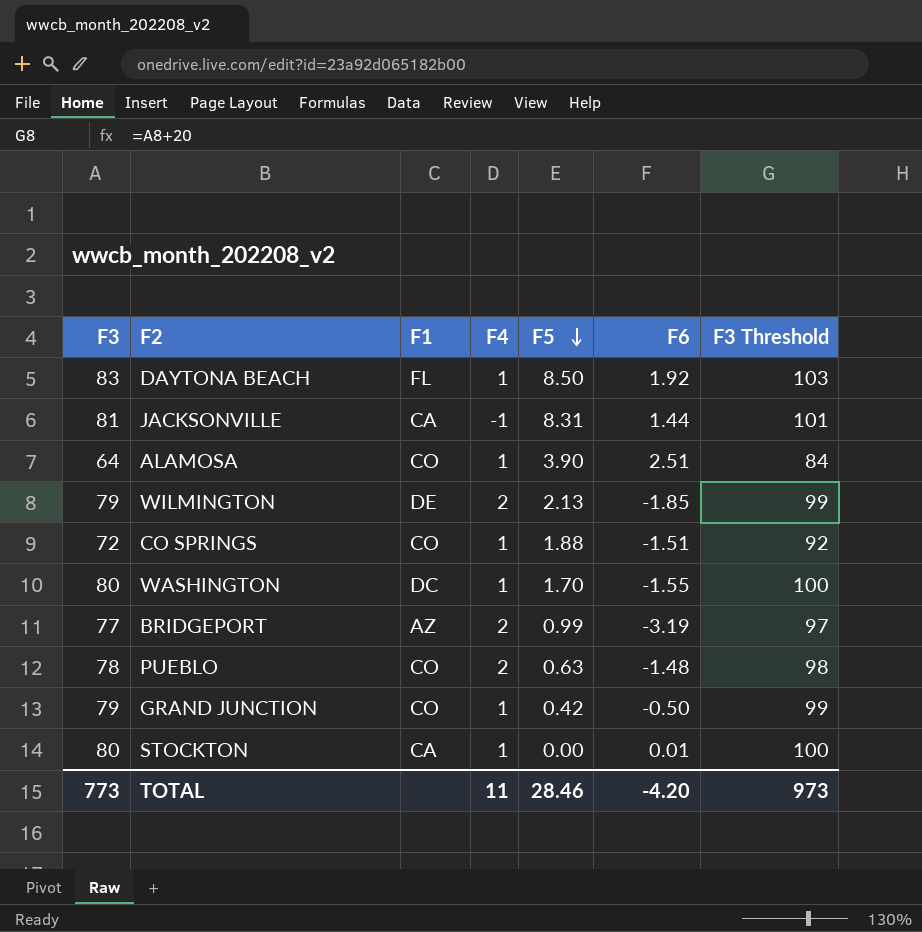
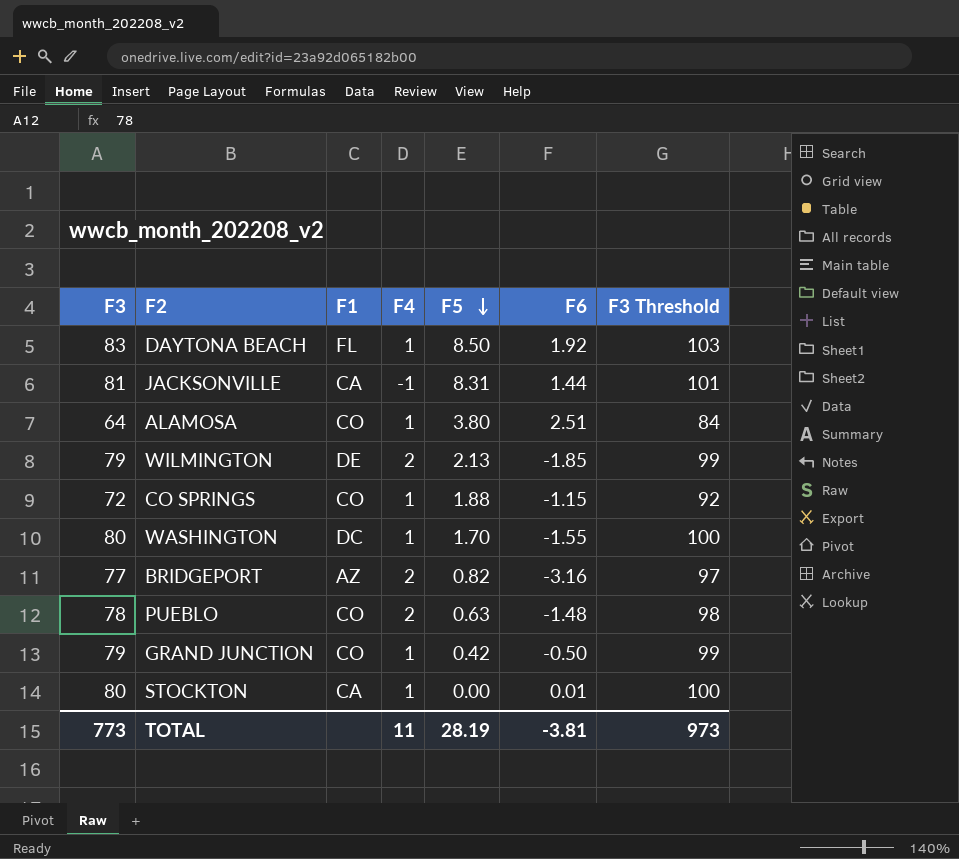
ALAMOSA | F5: 3.90 -> 3.80
CO SPRINGS | F6: -1.51 -> -1.15
BRIDGEPORT | F5: 0.99 -> 0.82
BRIDGEPORT | F6: -3.19 -> -3.16
TOTAL | F5: 28.46 -> 28.19
TOTAL | F6: -4.20 -> -3.81

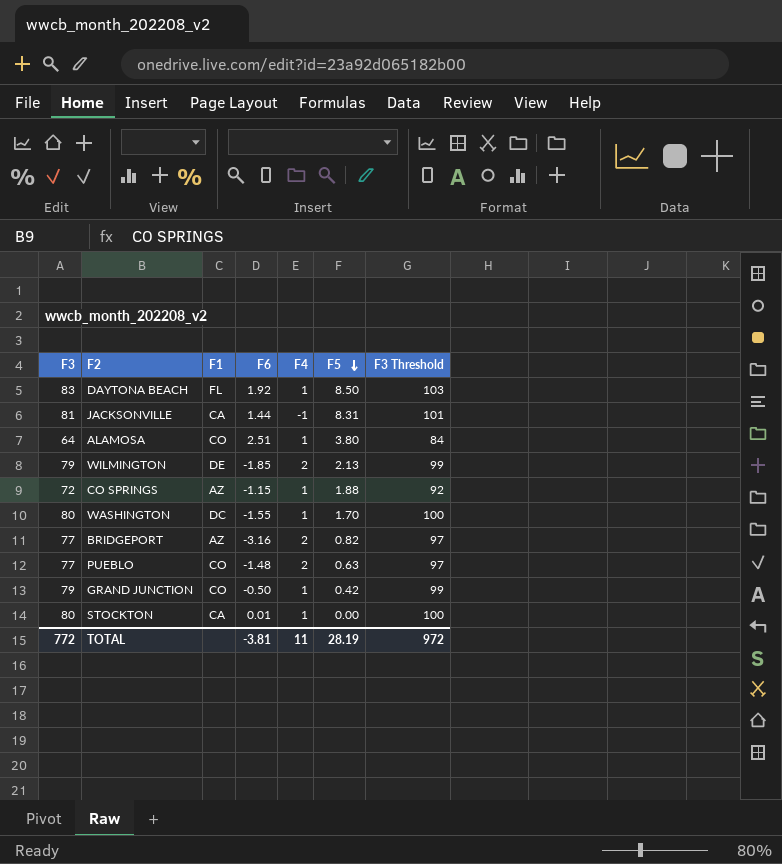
column F6 | position: 6 -> 4
CO SPRINGS | F1: CO -> AZ
PUEBLO | F3: 78 -> 77
PUEBLO | F3 Threshold: 98 -> 97
TOTAL | F3: 773 -> 772
TOTAL | F3 Threshold: 973 -> 972

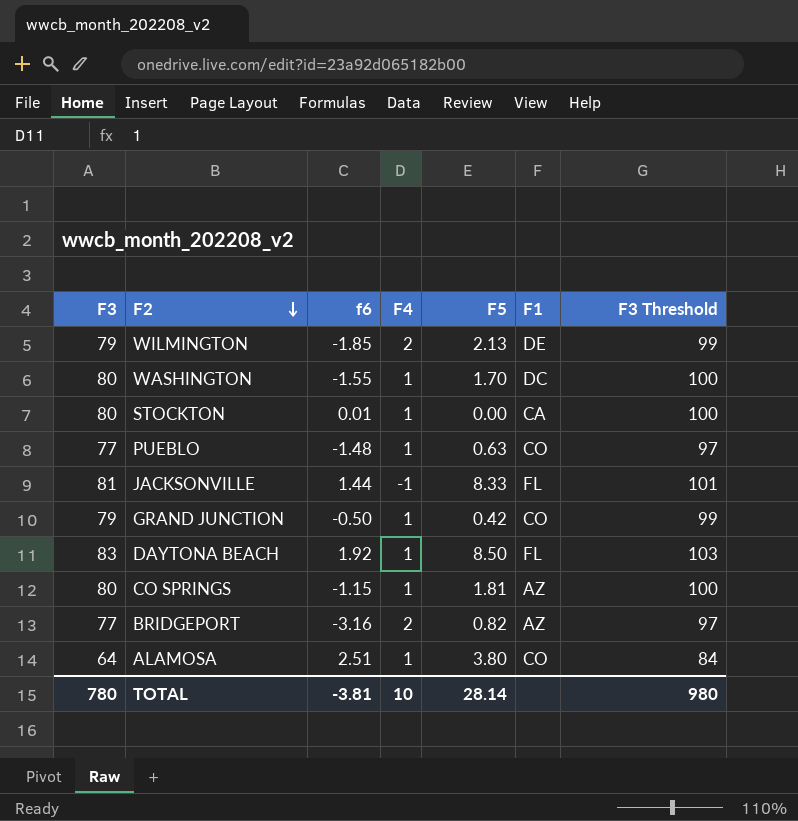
row order: F5 descending -> F2 descending
column name: F6 -> f6
column F1 | position: 3 -> 6
PUEBLO | F4: 2 -> 1
JACKSONVILLE | F5: 8.31 -> 8.33
JACKSONVILLE | F1: CA -> FL
CO SPRINGS | F3: 72 -> 80
CO SPRINGS | F5: 1.88 -> 1.81
CO SPRINGS | F3 Threshold: 92 -> 100
TOTAL | F3: 772 -> 780
TOTAL | F4: 11 -> 10
TOTAL | F5: 28.19 -> 28.14
TOTAL | F3 Threshold: 972 -> 980

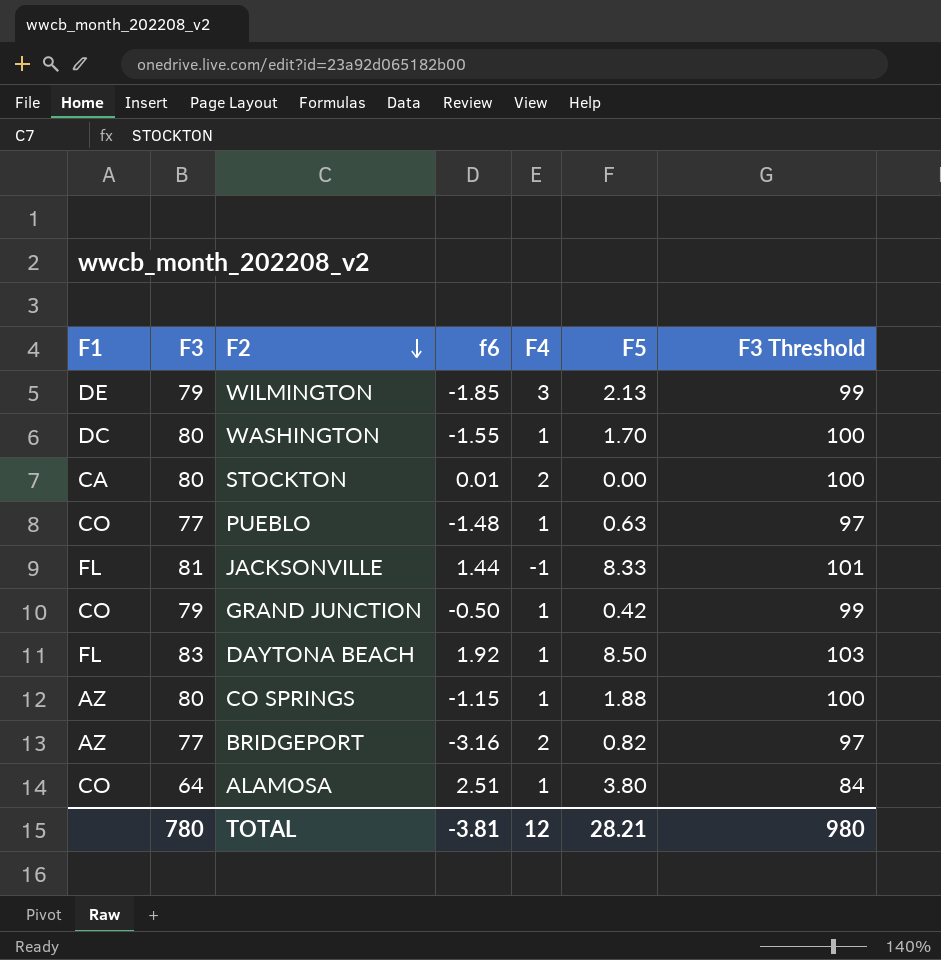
column F1 | position: 6 -> 1
WILMINGTON | F4: 2 -> 3
STOCKTON | F4: 1 -> 2
CO SPRINGS | F5: 1.81 -> 1.88
TOTAL | F4: 10 -> 12
TOTAL | F5: 28.14 -> 28.21

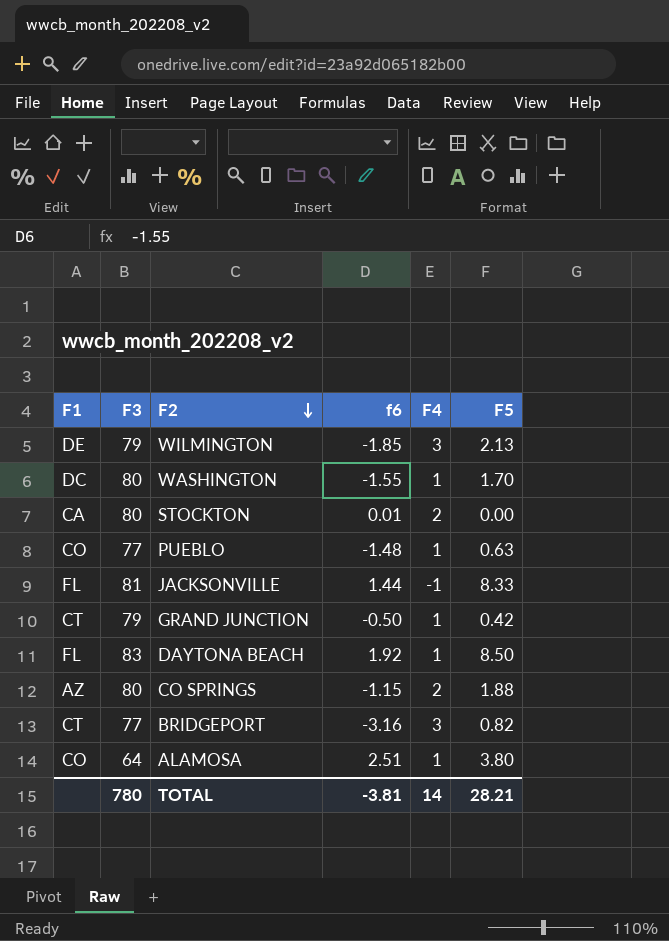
column F3 Threshold | formula: [F3] + 20 -> none
GRAND JUNCTION | F1: CO -> CT
CO SPRINGS | F4: 1 -> 2
BRIDGEPORT | F1: AZ -> CT
BRIDGEPORT | F4: 2 -> 3
TOTAL | F4: 12 -> 14

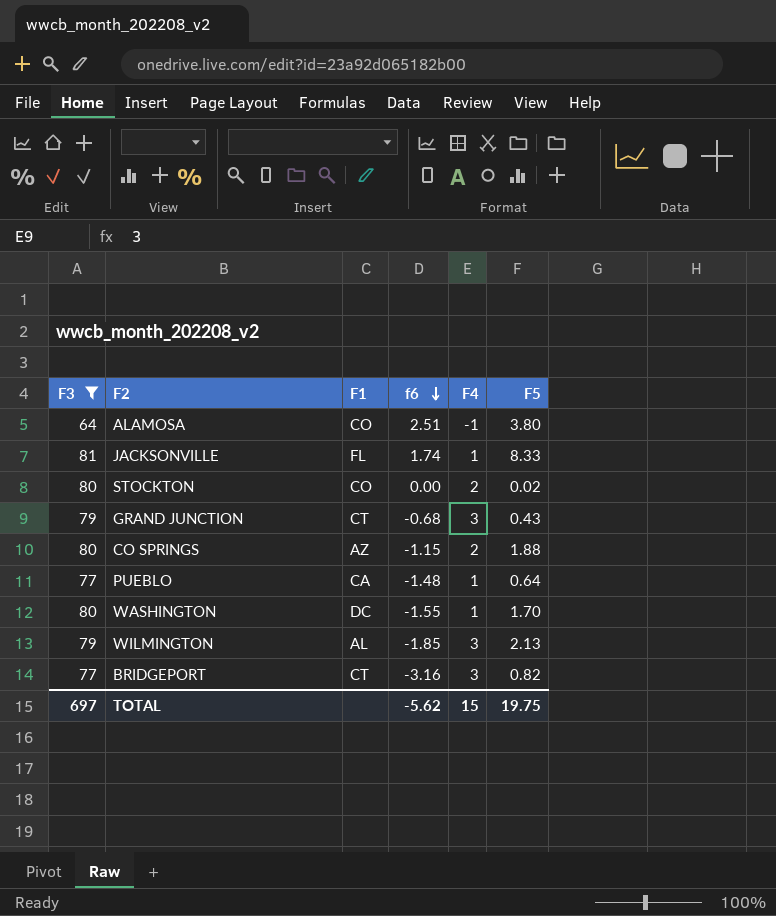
filter: none -> F3 != 83
row order: F2 descending -> f6 descending
column F1 | position: 1 -> 3
ALAMOSA | F4: 1 -> -1
JACKSONVILLE | f6: 1.44 -> 1.74
JACKSONVILLE | F4: -1 -> 1
STOCKTON | F1: CA -> CO
STOCKTON | f6: 0.01 -> 0.00
STOCKTON | F5: 0.00 -> 0.02
GRAND JUNCTION | f6: -0.50 -> -0.68
GRAND JUNCTION | F4: 1 -> 3
GRAND JUNCTION | F5: 0.42 -> 0.43
PUEBLO | F1: CO -> CA
PUEBLO | F5: 0.63 -> 0.64
WILMINGTON | F1: DE -> AL
TOTAL | F3: 780 -> 697
TOTAL | f6: -3.81 -> -5.62
TOTAL | F4: 14 -> 15
TOTAL | F5: 28.21 -> 19.75

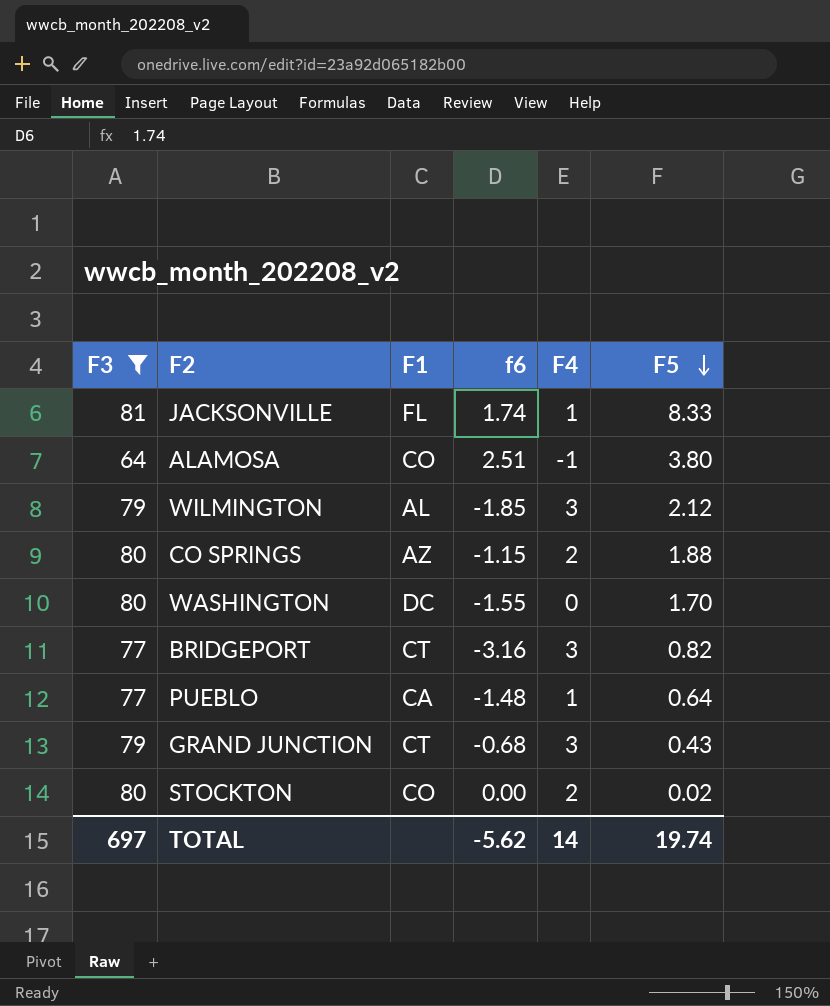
row order: f6 descending -> F5 descending
WILMINGTON | F5: 2.13 -> 2.12
WASHINGTON | F4: 1 -> 0
TOTAL | F4: 15 -> 14
TOTAL | F5: 19.75 -> 19.74

